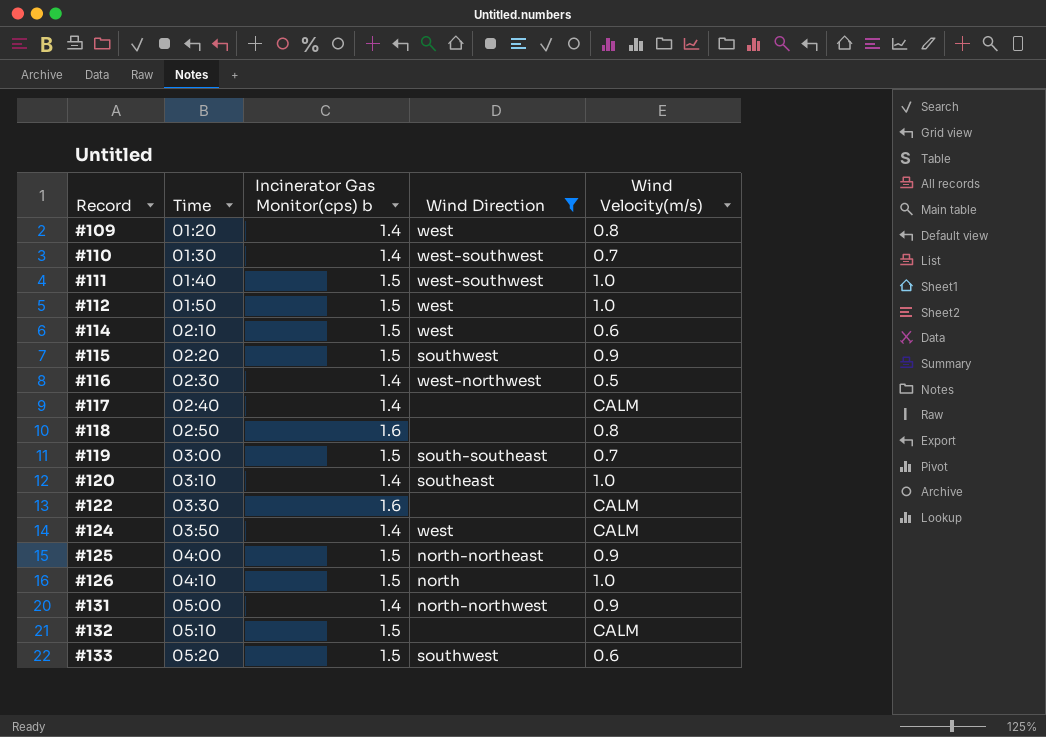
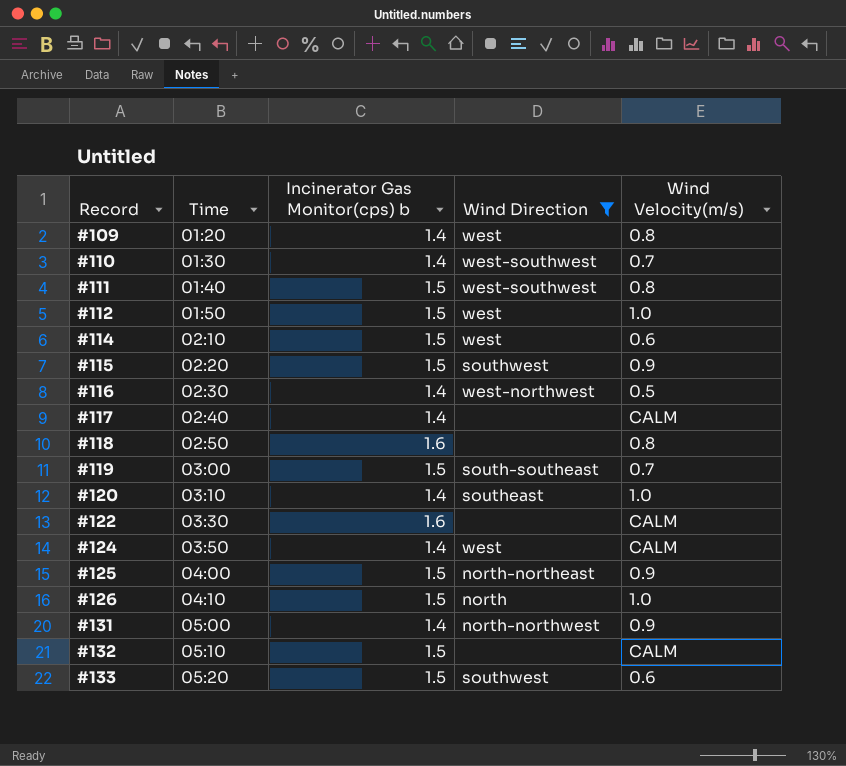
#111 | Wind Velocity(m/s): 1.0 -> 0.8

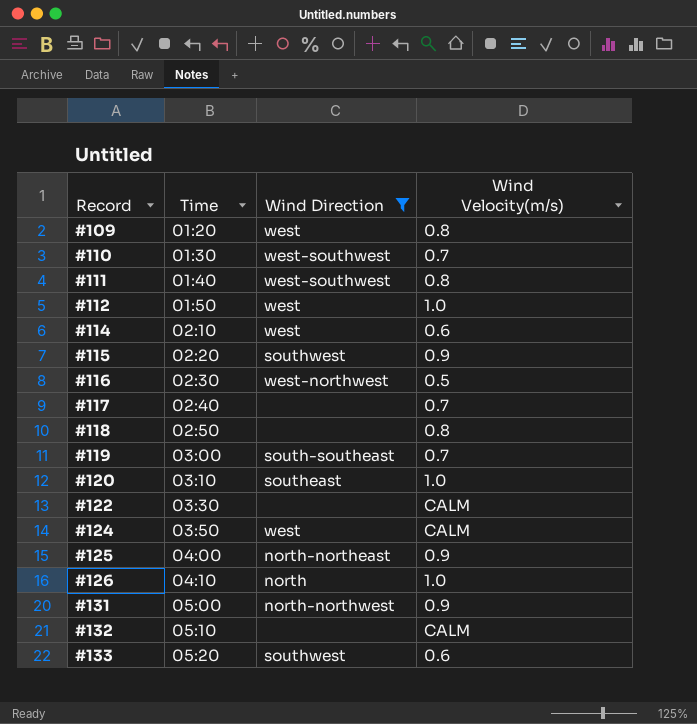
column Incinerator Gas Monitor(cps) b | position: 3 -> none
#117 | Wind Velocity(m/s): CALM -> 0.7

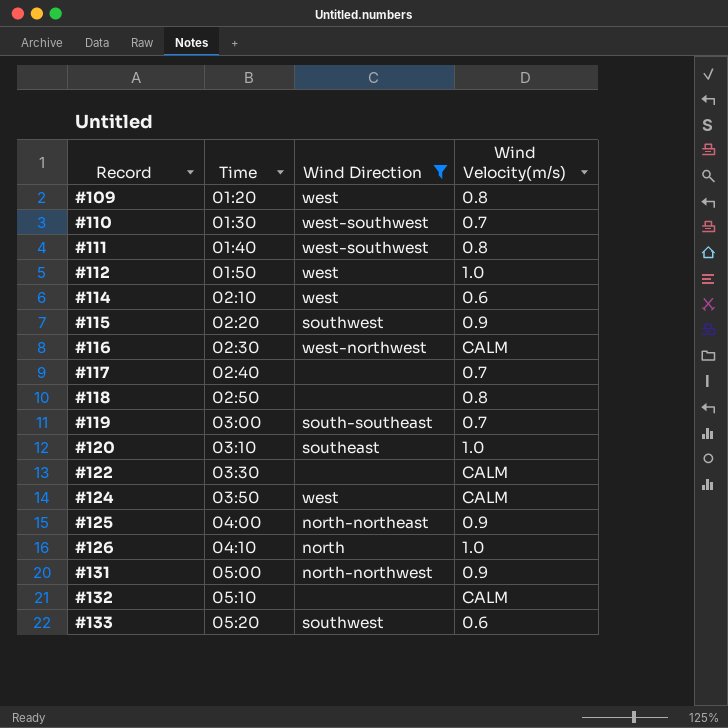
#116 | Wind Velocity(m/s): 0.5 -> CALM

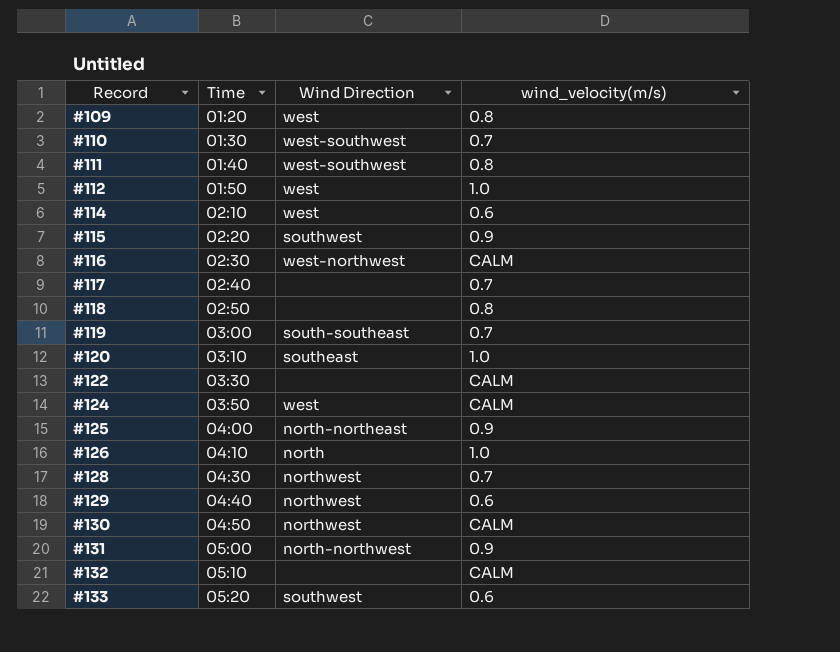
filter: Wind Direction != northwest -> none
column name: Wind Velocity(m/s) -> wind_velocity(m/s)

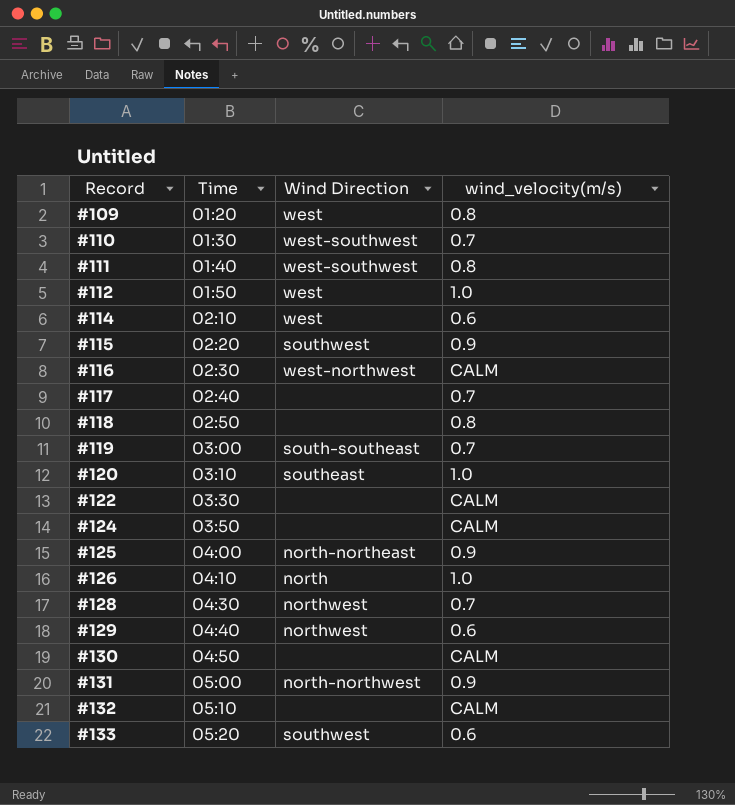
#124 | Wind Direction: west -> none
#130 | Wind Direction: northwest -> none

